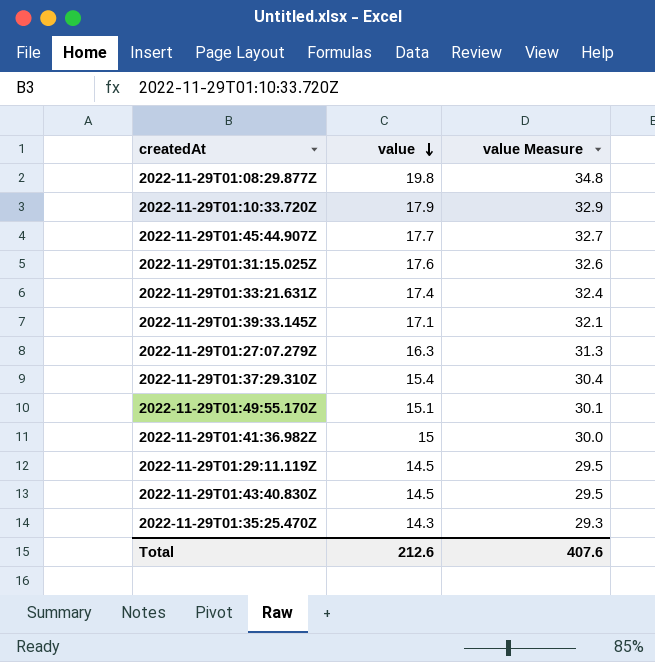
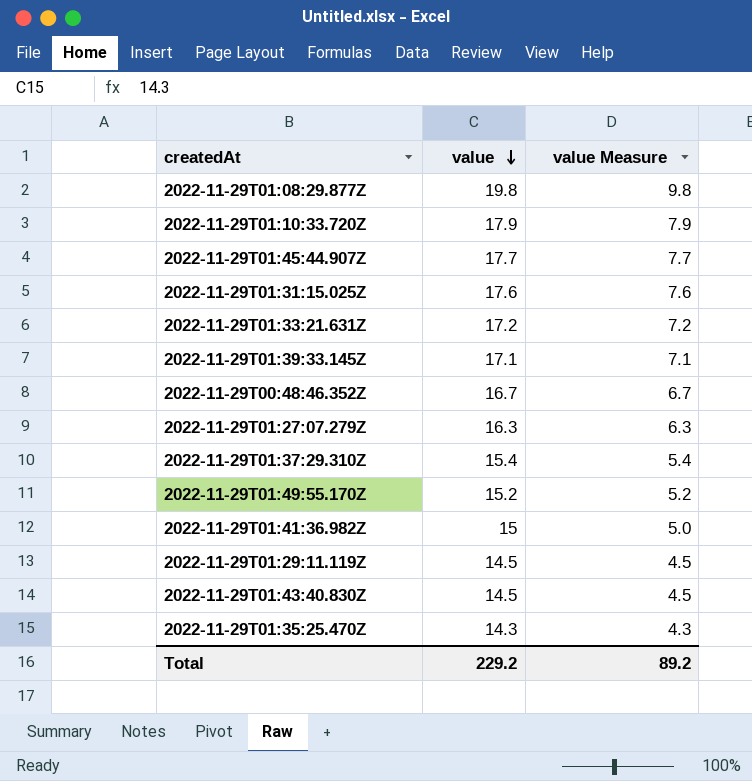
column value Measure | formula: [value] + 15 -> [value] - 10
2022-11-29T01:33:21.631Z | value: 17.4 -> 17.2
row 2022-11-29T00:48:46.352Z: none -> 16.7 | 6.7
2022-11-29T01:49:55.170Z | value: 15.1 -> 15.2
Total | value: 212.6 -> 229.2
Total | value Measure: 407.6 -> 89.2

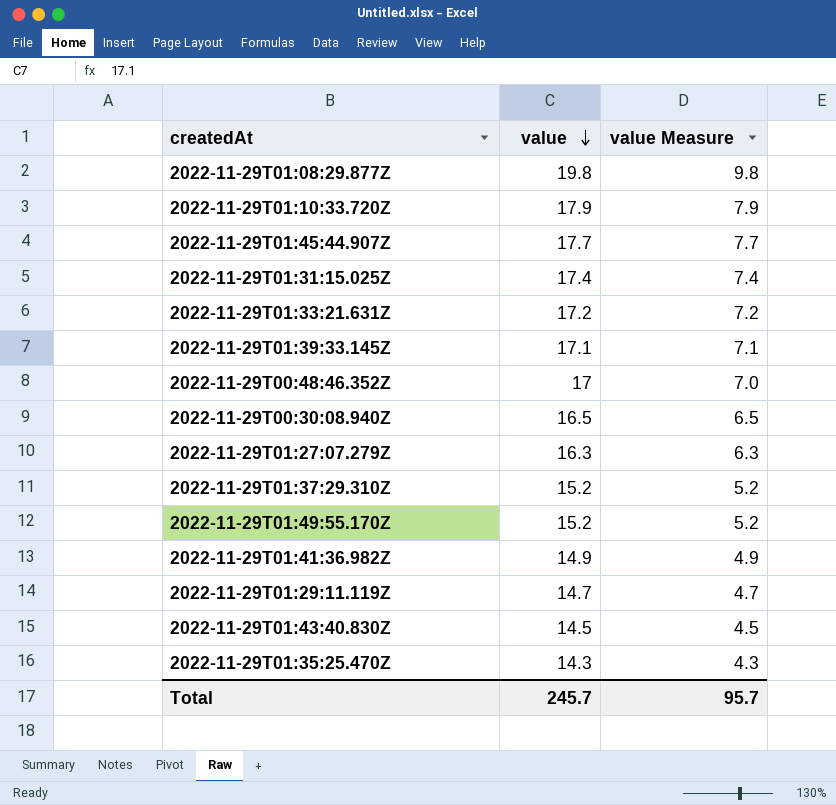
2022-11-29T01:31:15.025Z | value: 17.6 -> 17.4
2022-11-29T01:31:15.025Z | value Measure: 7.6 -> 7.4
2022-11-29T00:48:46.352Z | value: 16.7 -> 17
2022-11-29T00:48:46.352Z | value Measure: 6.7 -> 7.0
row 2022-11-29T00:30:08.940Z: none -> 16.5 | 6.5
2022-11-29T01:37:29.310Z | value: 15.4 -> 15.2
2022-11-29T01:37:29.310Z | value Measure: 5.4 -> 5.2
2022-11-29T01:41:36.982Z | value: 15 -> 14.9
2022-11-29T01:41:36.982Z | value Measure: 5.0 -> 4.9
2022-11-29T01:29:11.119Z | value: 14.5 -> 14.7
2022-11-29T01:29:11.119Z | value Measure: 4.5 -> 4.7
Total | value: 229.2 -> 245.7
Total | value Measure: 89.2 -> 95.7

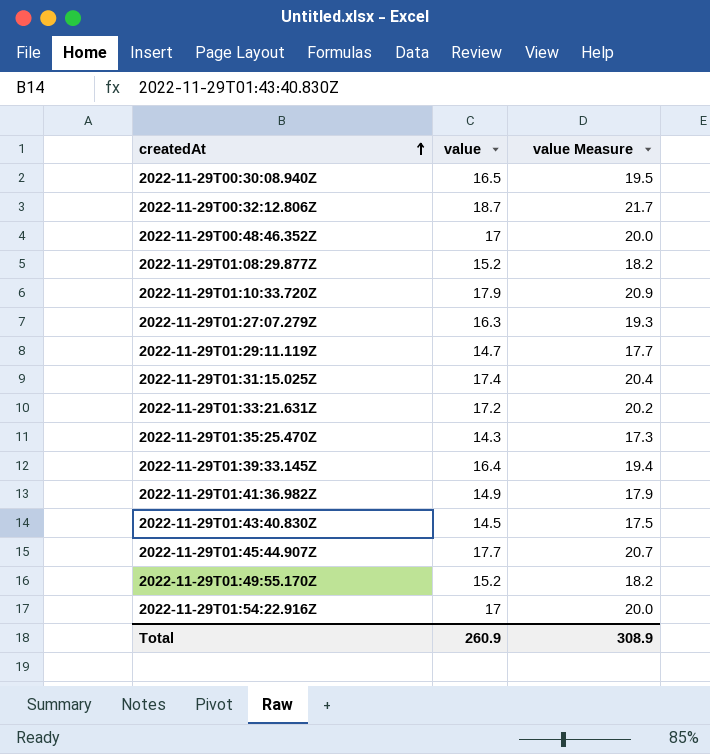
row order: value descending -> createdAt ascending
column value Measure | formula: [value] - 10 -> [value] + 3
row 2022-11-29T01:37:29.310Z: 15.2 | 5.2 -> none
row 2022-11-29T00:32:12.806Z: none -> 18.7 | 21.7
2022-11-29T01:08:29.877Z | value: 19.8 -> 15.2
2022-11-29T01:39:33.145Z | value: 17.1 -> 16.4
row 2022-11-29T01:54:22.916Z: none -> 17 | 20.0
Total | value: 245.7 -> 260.9
Total | value Measure: 95.7 -> 308.9

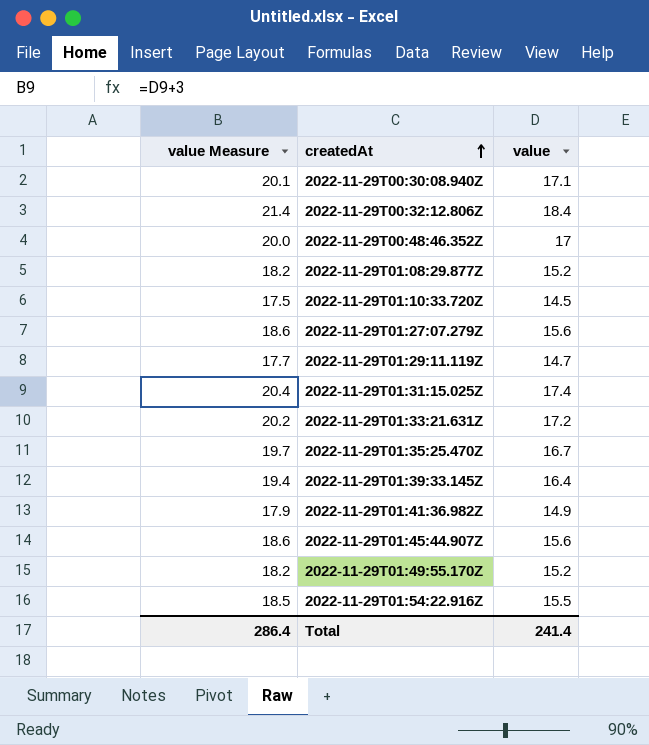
column value Measure | position: 3 -> 1
row 2022-11-29T01:43:40.830Z: 14.5 | 17.5 -> none
2022-11-29T00:30:08.940Z | value Measure: 19.5 -> 20.1
2022-11-29T00:30:08.940Z | value: 16.5 -> 17.1
2022-11-29T00:32:12.806Z | value Measure: 21.7 -> 21.4
2022-11-29T00:32:12.806Z | value: 18.7 -> 18.4
2022-11-29T01:10:33.720Z | value Measure: 20.9 -> 17.5
2022-11-29T01:10:33.720Z | value: 17.9 -> 14.5
2022-11-29T01:27:07.279Z | value Measure: 19.3 -> 18.6
2022-11-29T01:27:07.279Z | value: 16.3 -> 15.6
2022-11-29T01:35:25.470Z | value Measure: 17.3 -> 19.7
2022-11-29T01:35:25.470Z | value: 14.3 -> 16.7
2022-11-29T01:45:44.907Z | value Measure: 20.7 -> 18.6
2022-11-29T01:45:44.907Z | value: 17.7 -> 15.6
2022-11-29T01:54:22.916Z | value Measure: 20.0 -> 18.5
2022-11-29T01:54:22.916Z | value: 17 -> 15.5
Total | value Measure: 308.9 -> 286.4
Total | value: 260.9 -> 241.4

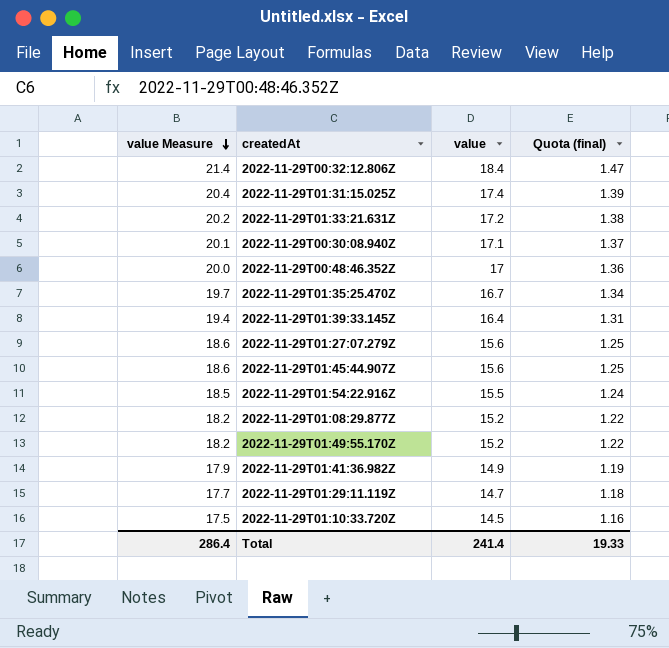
row order: createdAt ascending -> value Measure descending
column Quota (final) | formula: none -> [value] * 0.08

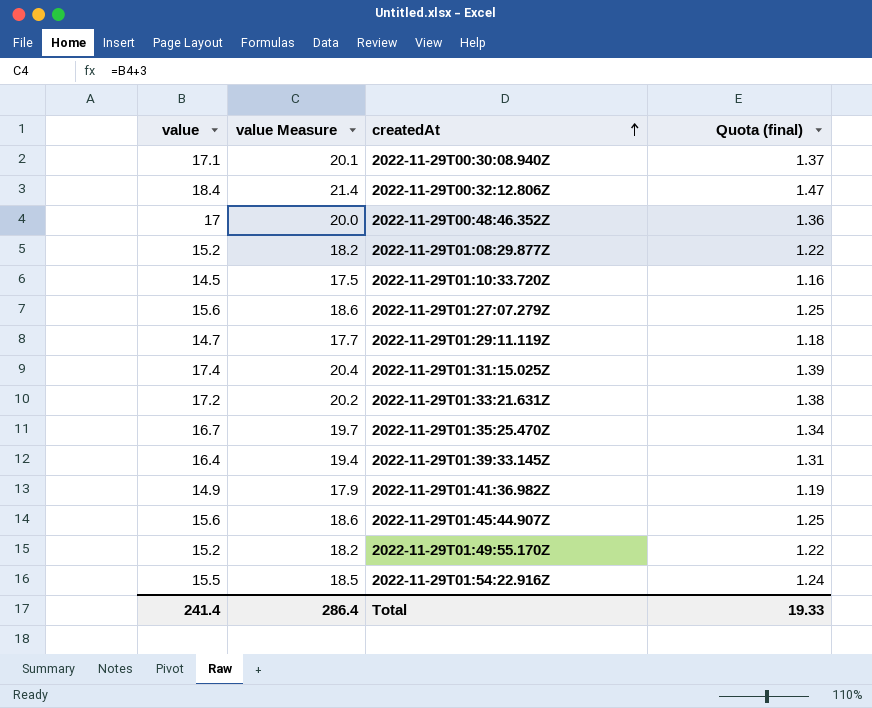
row order: value Measure descending -> createdAt ascending
column value | position: 3 -> 1

